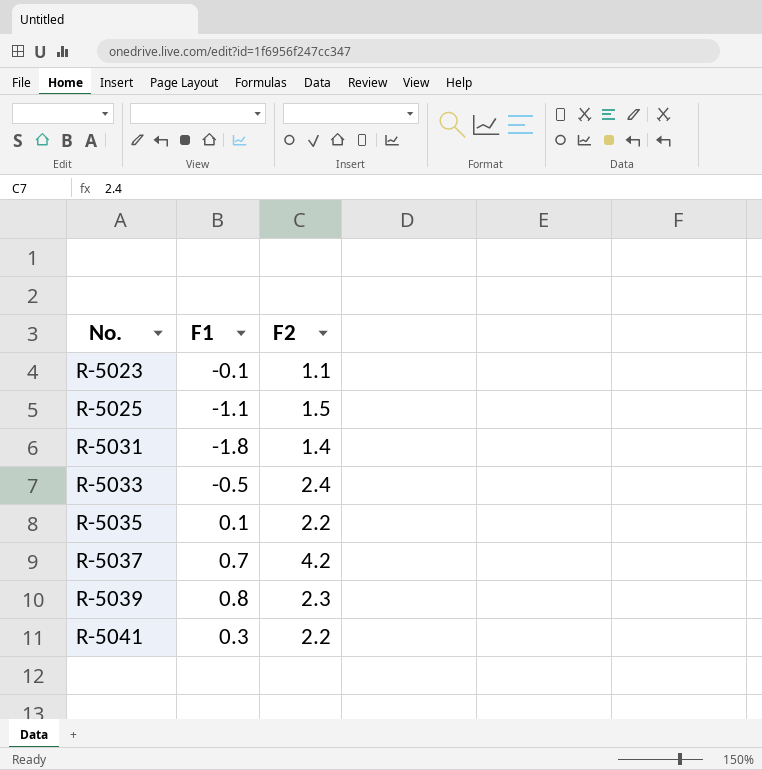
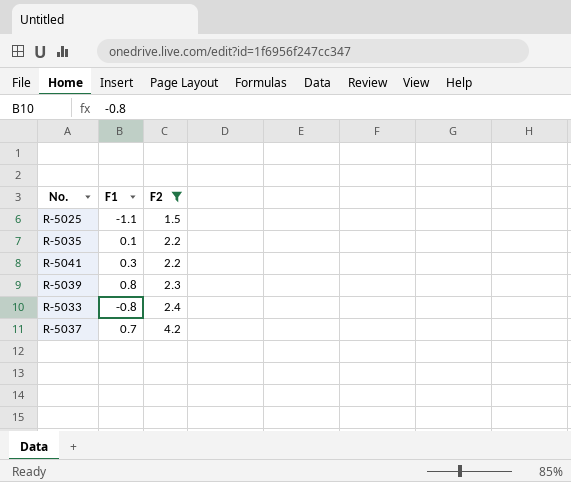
filter: none -> F2 >= 1.5
row order: No. ascending -> F2 ascending
R-5033 | F1: -0.5 -> -0.8

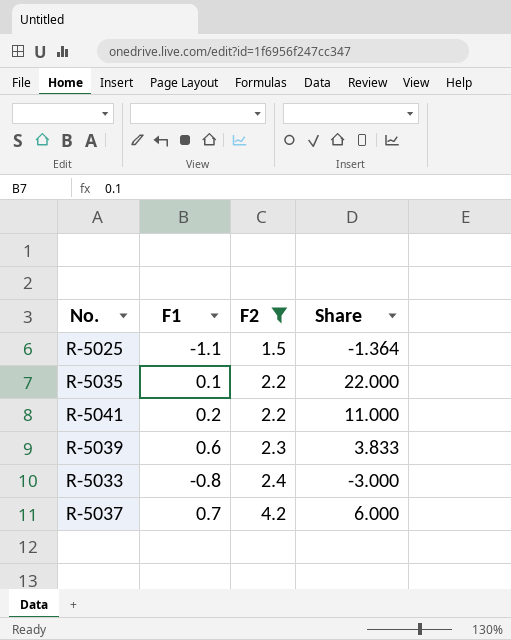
column Share | formula: none -> [F2] / [F1]
R-5041 | F1: 0.3 -> 0.2
R-5039 | F1: 0.8 -> 0.6

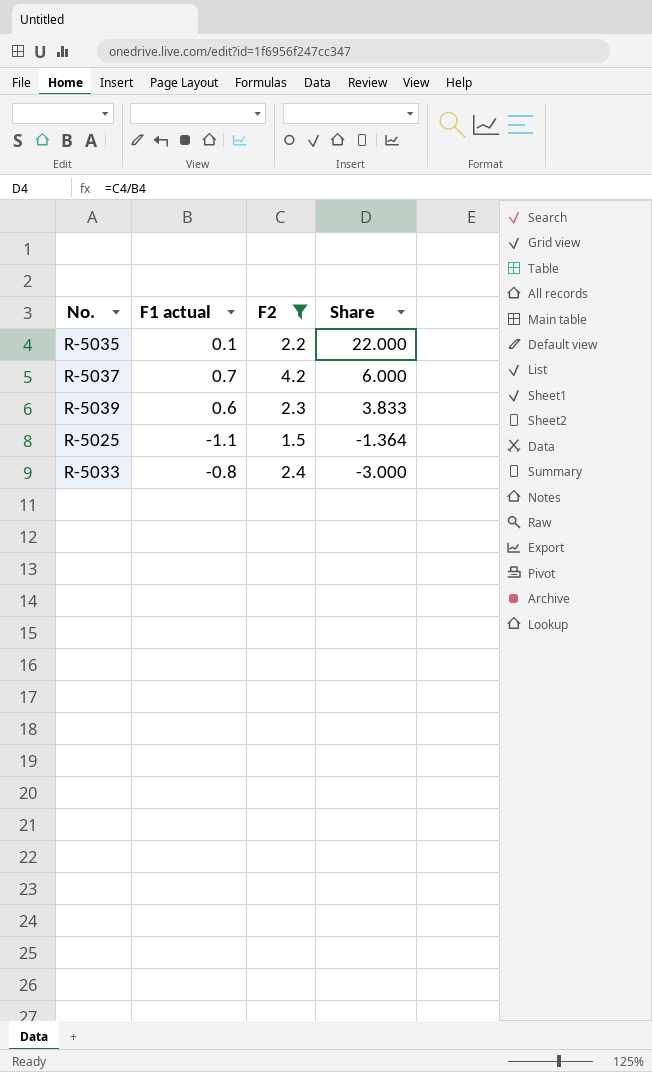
row order: F2 ascending -> Share descending
column name: F1 -> F1 actual
row R-5041: 0.2 | 2.2 | 11.000 -> none

